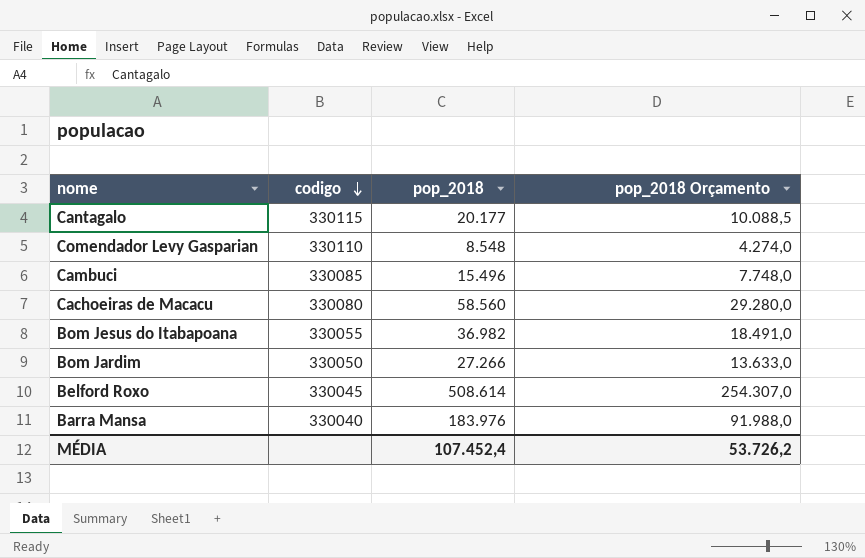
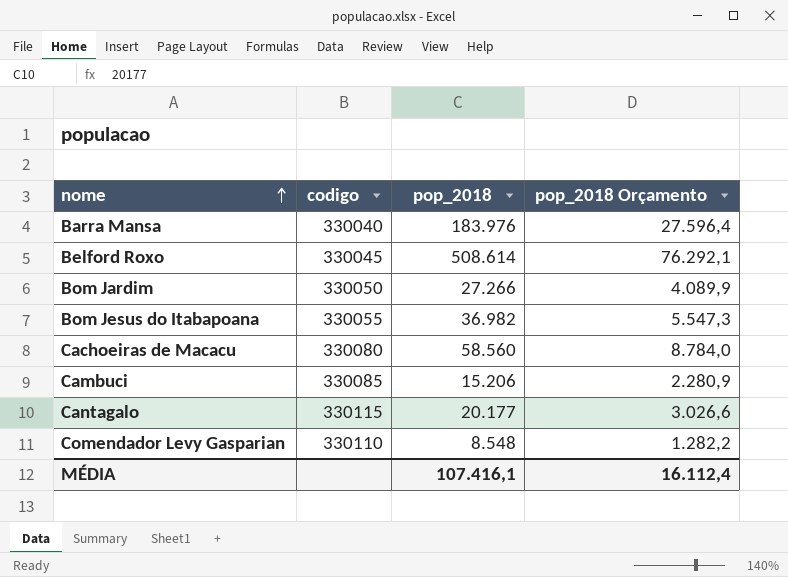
row order: codigo descending -> nome ascending
column pop_2018 Orçamento | formula: [pop_2018] * 0,5 -> [pop_2018] * 0,15
Cambuci | pop_2018: 15.496 -> 15.206
MÉDIA | pop_2018: 107.452,4 -> 107.416,1
MÉDIA | pop_2018 Orçamento: 53.726,2 -> 16.112,4

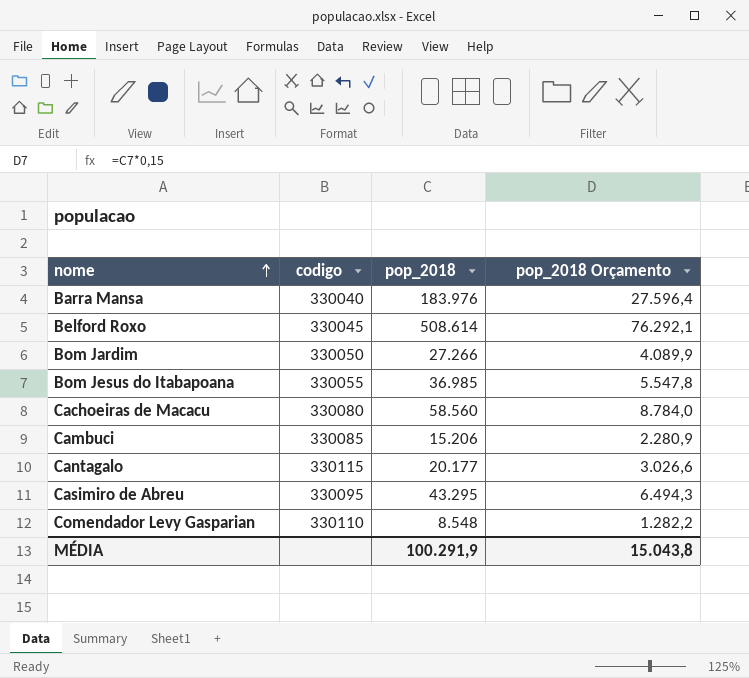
Bom Jesus do Itabapoana | pop_2018: 36.982 -> 36.985
Bom Jesus do Itabapoana | pop_2018 Orçamento: 5.547,3 -> 5.547,8
row Casimiro de Abreu: none -> 330095 | 43.295 | 6.494,3
MÉDIA | pop_2018: 107.416,1 -> 100.291,9
MÉDIA | pop_2018 Orçamento: 16.112,4 -> 15.043,8

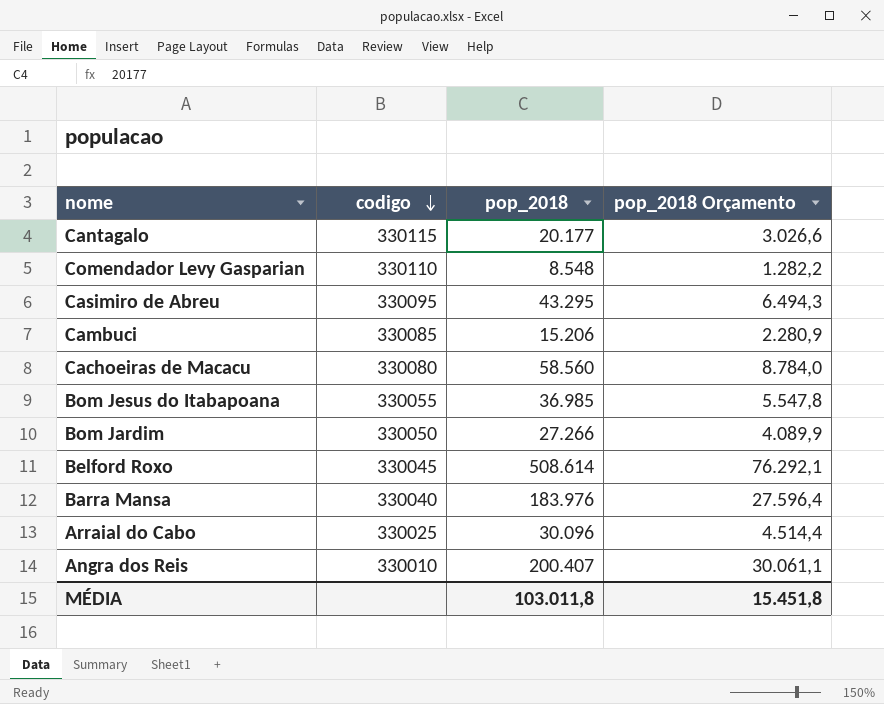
row order: nome ascending -> codigo descending
row Arraial do Cabo: none -> 330025 | 30.096 | 4.514,4
row Angra dos Reis: none -> 330010 | 200.407 | 30.061,1
MÉDIA | pop_2018: 100.291,9 -> 103.011,8
MÉDIA | pop_2018 Orçamento: 15.043,8 -> 15.451,8

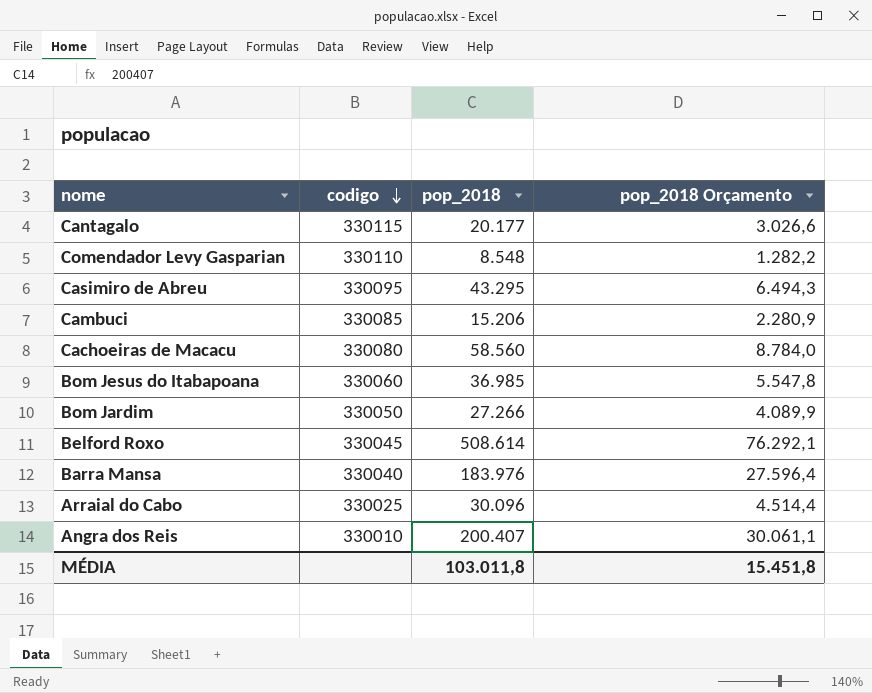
Bom Jesus do Itabapoana | codigo: 330055 -> 330060

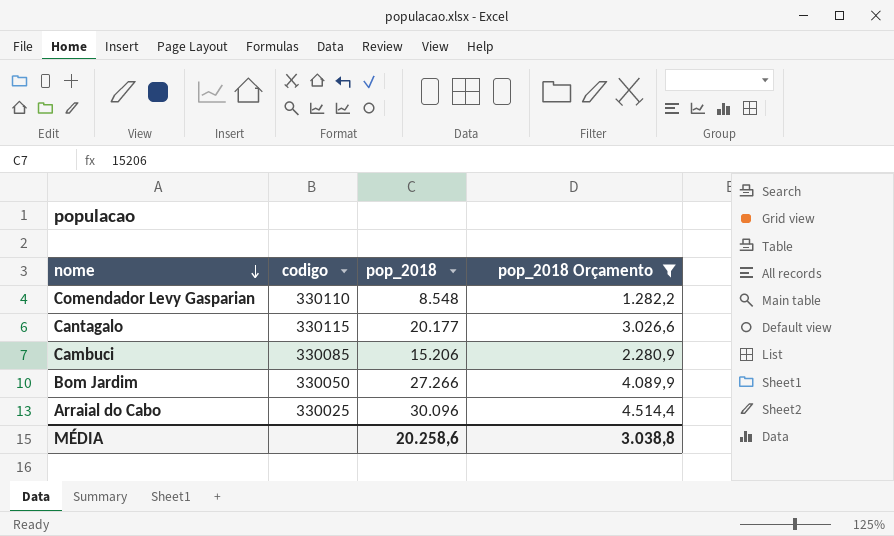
filter: none -> pop_2018 Orçamento <= 4.514,4
row order: codigo descending -> nome descending
MÉDIA | pop_2018: 103.011,8 -> 20.258,6
MÉDIA | pop_2018 Orçamento: 15.451,8 -> 3.038,8

